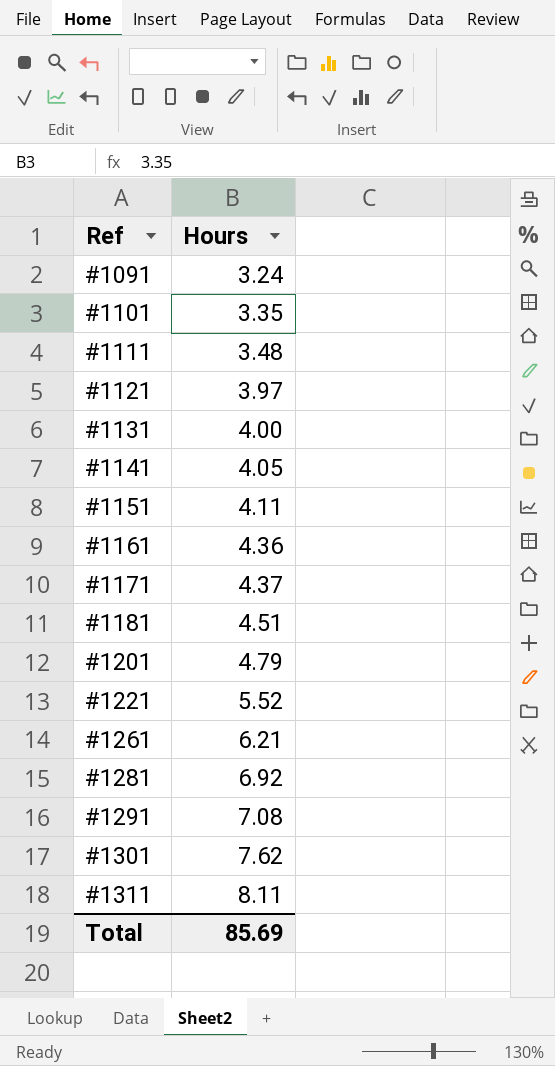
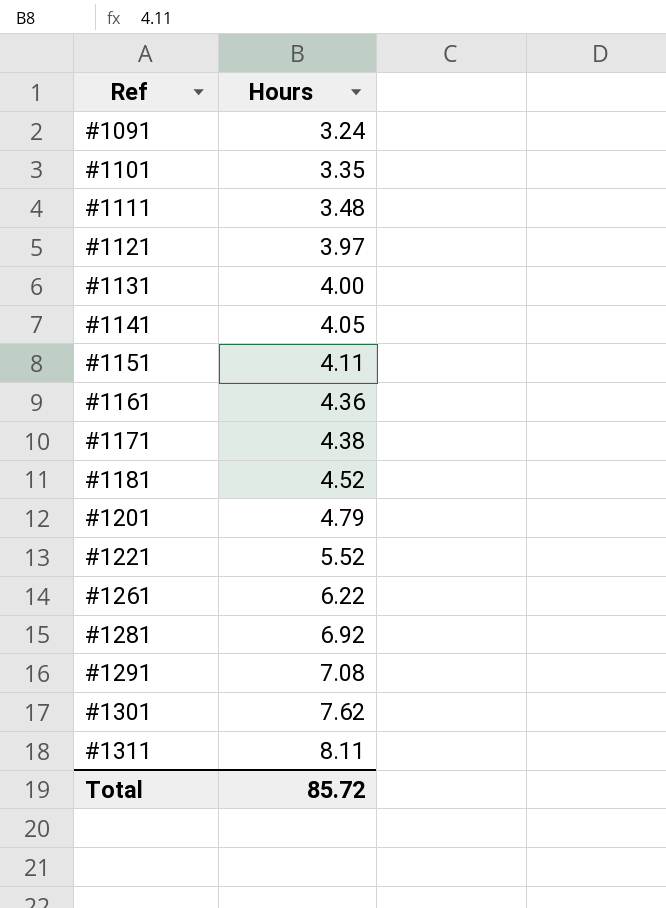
#1171 | Hours: 4.37 -> 4.38
#1181 | Hours: 4.51 -> 4.52
#1261 | Hours: 6.21 -> 6.22
Total | Hours: 85.69 -> 85.72

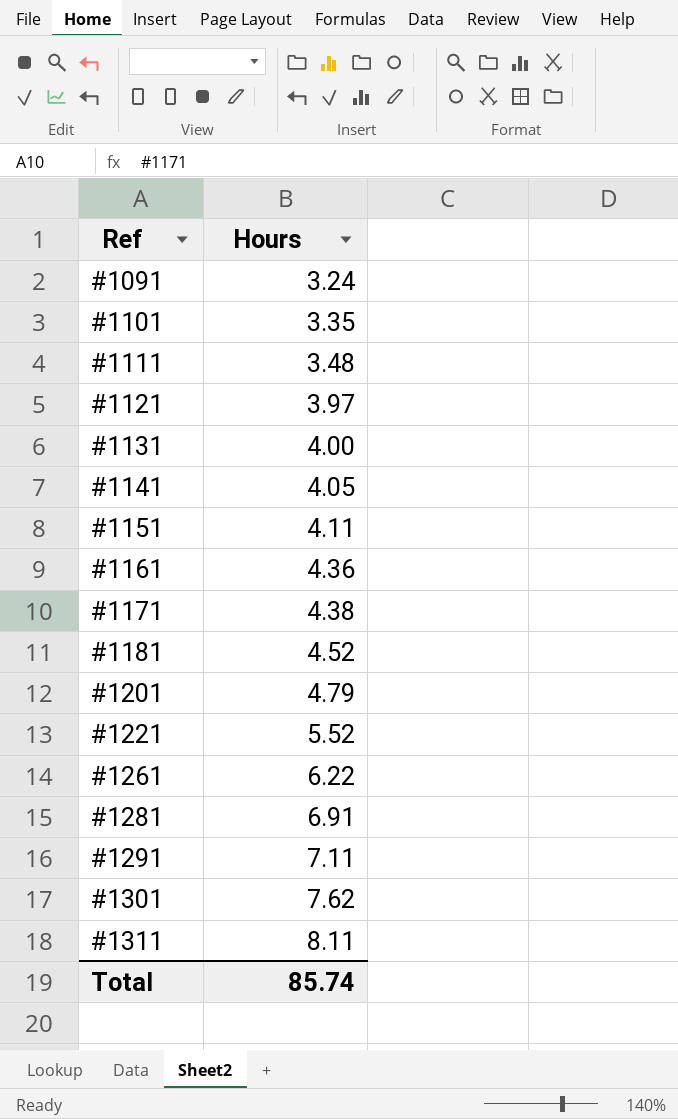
#1281 | Hours: 6.92 -> 6.91
#1291 | Hours: 7.08 -> 7.11
Total | Hours: 85.72 -> 85.74

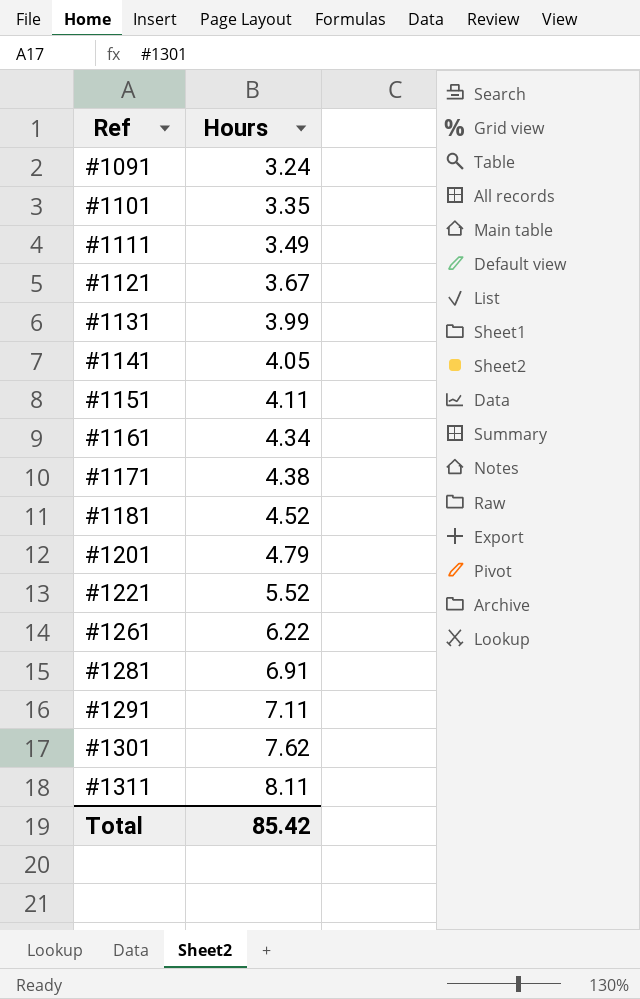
#1111 | Hours: 3.48 -> 3.49
#1121 | Hours: 3.97 -> 3.67
#1131 | Hours: 4.00 -> 3.99
#1161 | Hours: 4.36 -> 4.34
Total | Hours: 85.74 -> 85.42

